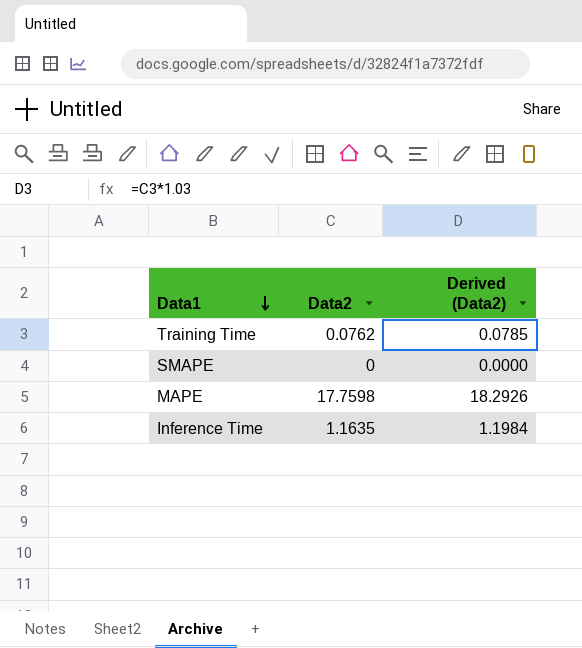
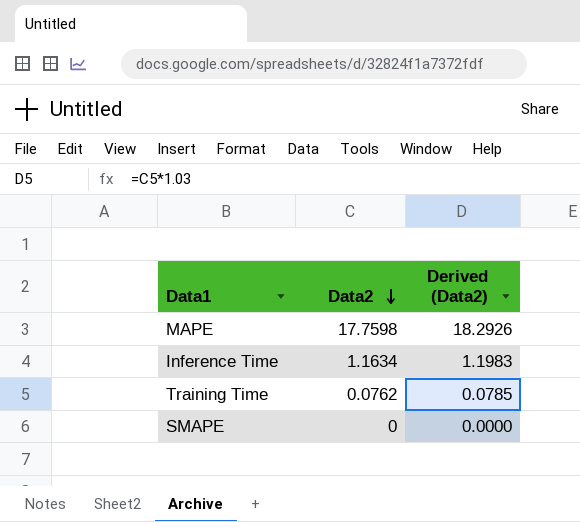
row order: Data1 descending -> Data2 descending
Inference Time | Data2: 1.1635 -> 1.1634
Inference Time | Derived (Data2): 1.1984 -> 1.1983

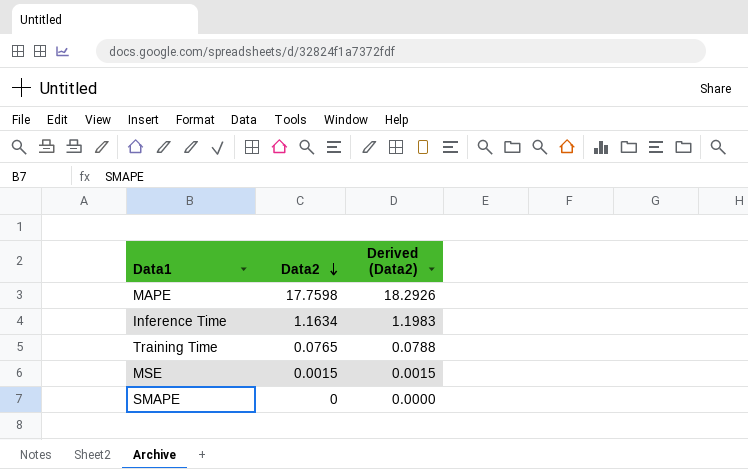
Training Time | Data2: 0.0762 -> 0.0765
Training Time | Derived (Data2): 0.0785 -> 0.0788
row MSE: none -> 0.0015 | 0.0015

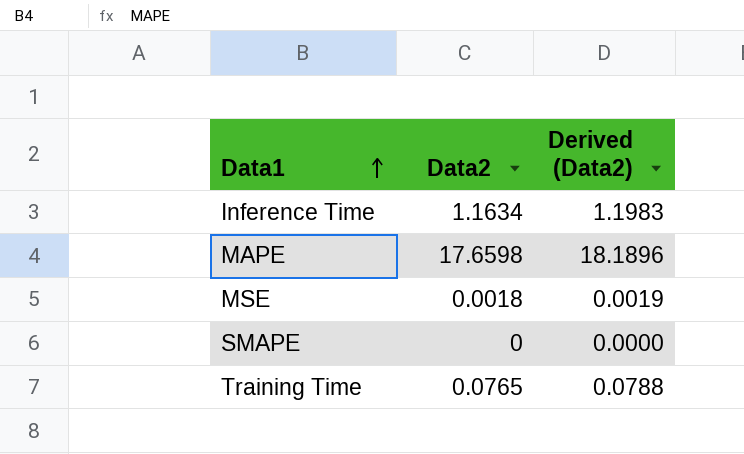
row order: Data2 descending -> Data1 ascending
MAPE | Data2: 17.7598 -> 17.6598
MAPE | Derived (Data2): 18.2926 -> 18.1896
MSE | Data2: 0.0015 -> 0.0018
MSE | Derived (Data2): 0.0015 -> 0.0019

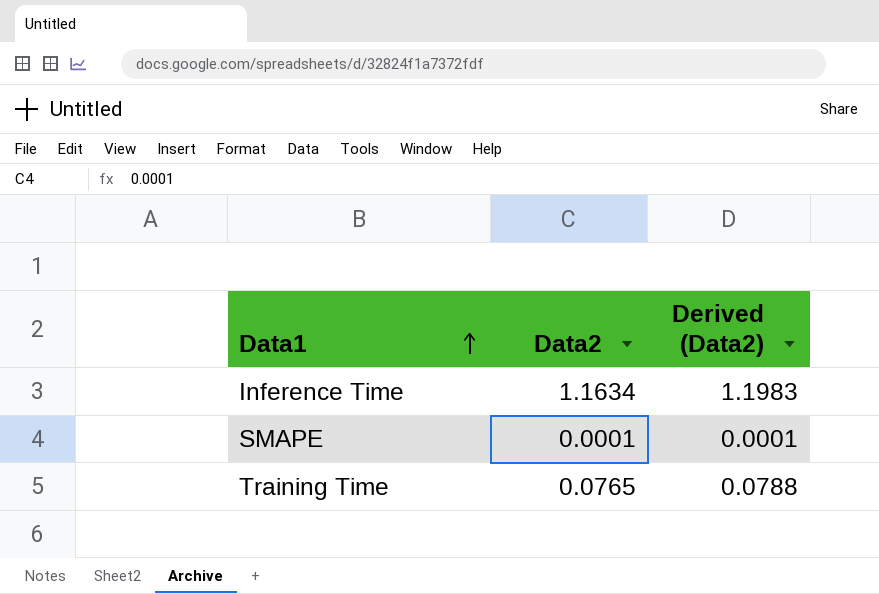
row MAPE: 17.6598 | 18.1896 -> none
row MSE: 0.0018 | 0.0019 -> none
SMAPE | Data2: 0 -> 0.0001
SMAPE | Derived (Data2): 0.0000 -> 0.0001

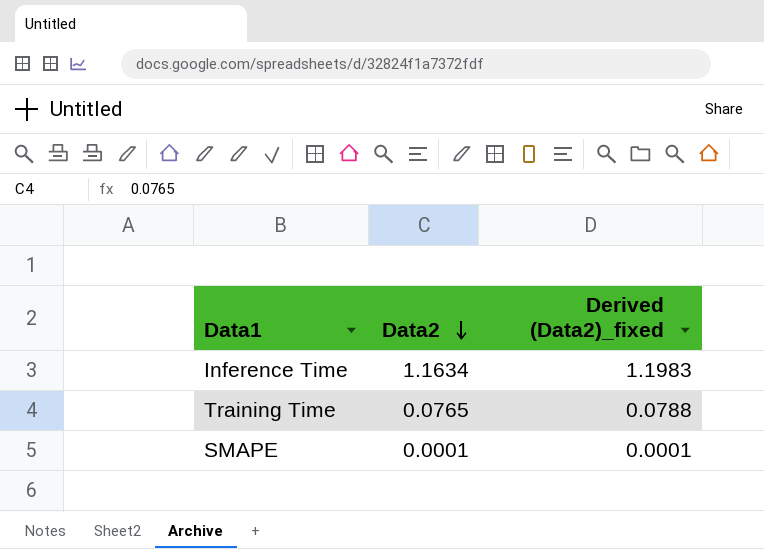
row order: Data1 ascending -> Data2 descending
column name: Derived (Data2) -> Derived (Data2)_fixed

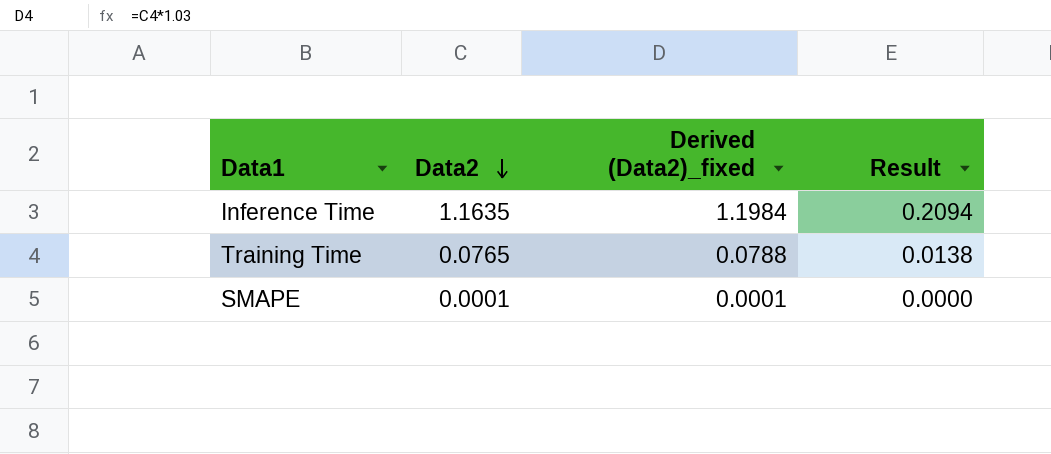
column Result | formula: none -> [Data2] * 0.18
Inference Time | Data2: 1.1634 -> 1.1635
Inference Time | Derived (Data2)_fixed: 1.1983 -> 1.1984

